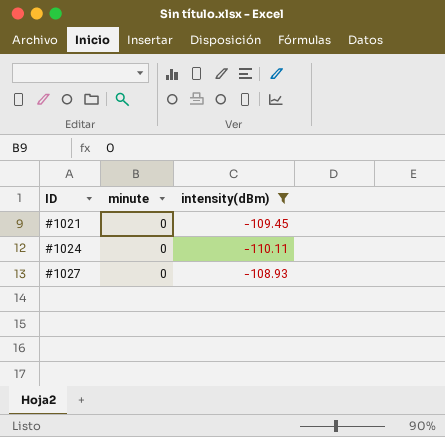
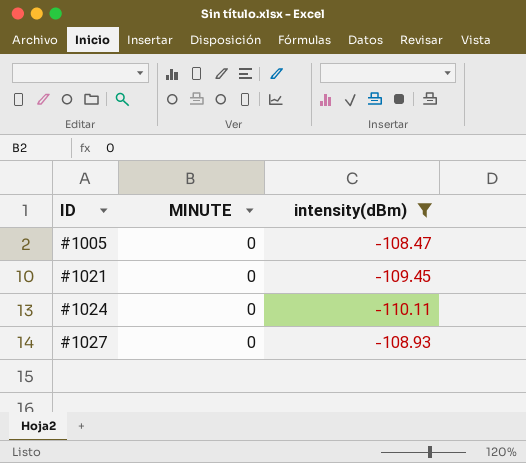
column name: minute -> MINUTE
row #1005: none -> 0 | -108.47

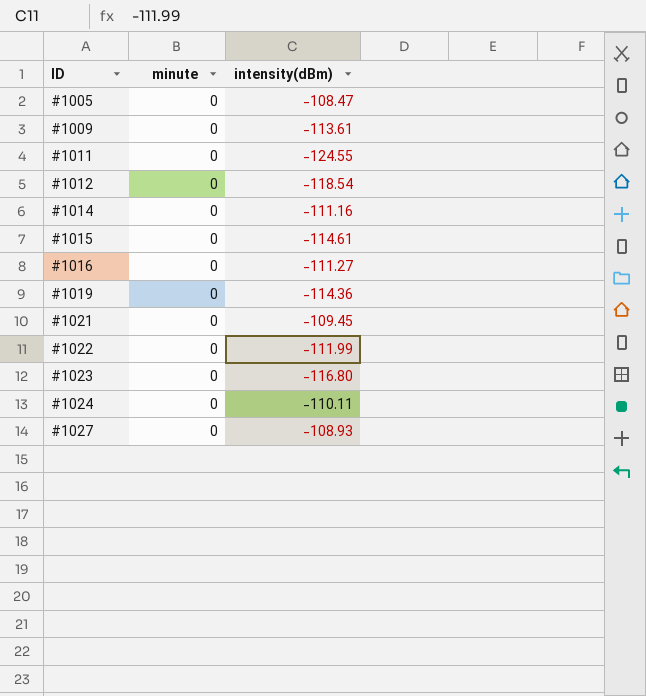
filter: intensity(dBm) >= -110.11 -> none
column name: MINUTE -> minute

